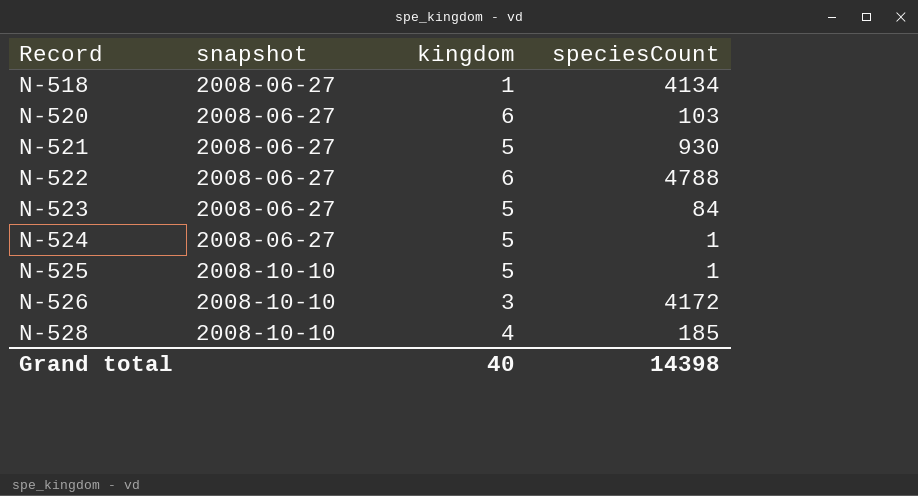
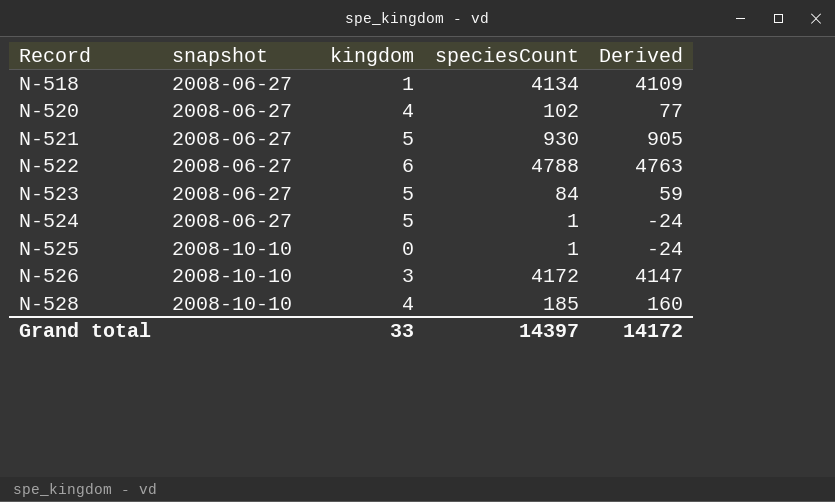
column Derived | formula: none -> [speciesCount] - 25
N-520 | kingdom: 6 -> 4
N-520 | speciesCount: 103 -> 102
N-525 | kingdom: 5 -> 0
Grand total | kingdom: 40 -> 33
Grand total | speciesCount: 14398 -> 14397

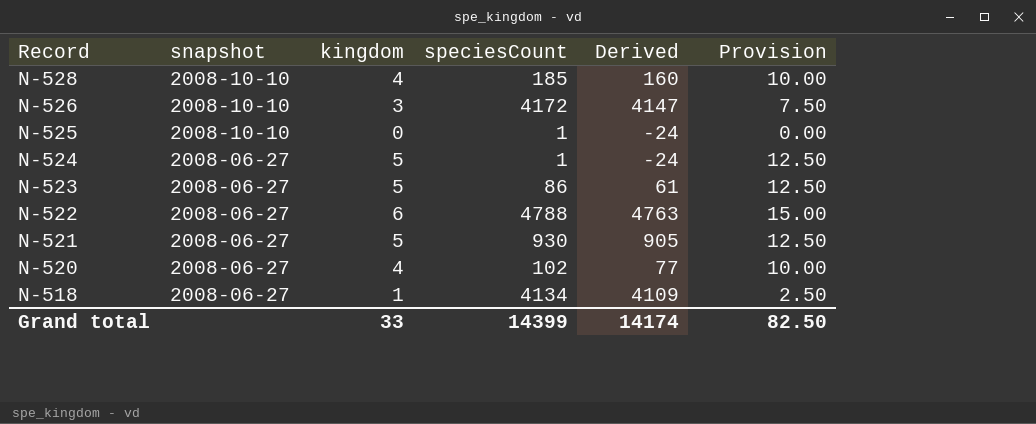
row order: Record ascending -> Record descending
column Provision | formula: none -> [kingdom] * 2.5
N-523 | speciesCount: 84 -> 86
N-523 | Derived: 59 -> 61
Grand total | speciesCount: 14397 -> 14399
Grand total | Derived: 14172 -> 14174

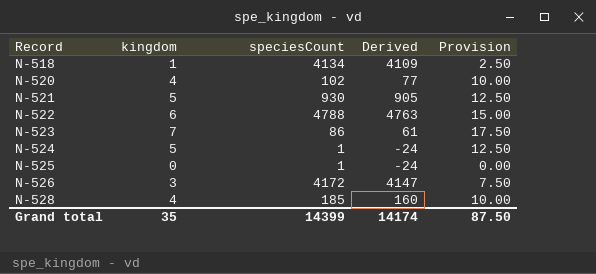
row order: Record descending -> Record ascending
column snapshot | position: 2 -> none
N-523 | kingdom: 5 -> 7
N-523 | Provision: 12.50 -> 17.50
Grand total | kingdom: 33 -> 35
Grand total | Provision: 82.50 -> 87.50

